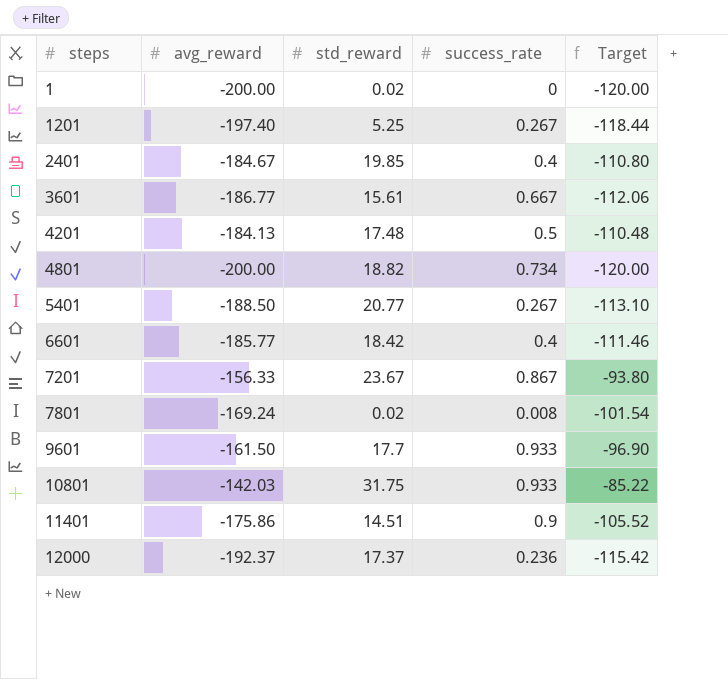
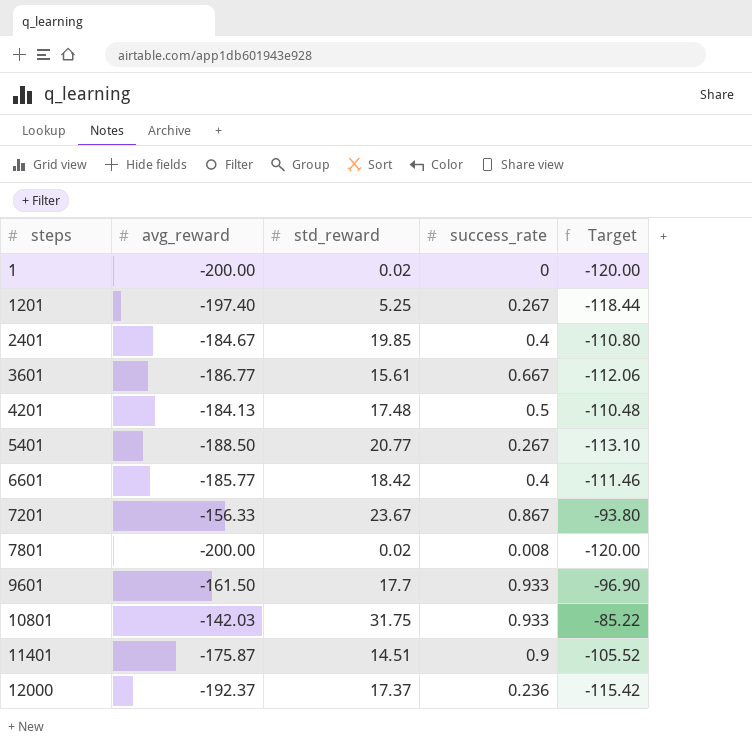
row 4801: -200.00 | 18.82 | 0.734 | -120.00 -> none
7801 | avg_reward: -169.24 -> -200.00
7801 | Target: -101.54 -> -120.00
11401 | avg_reward: -175.86 -> -175.87

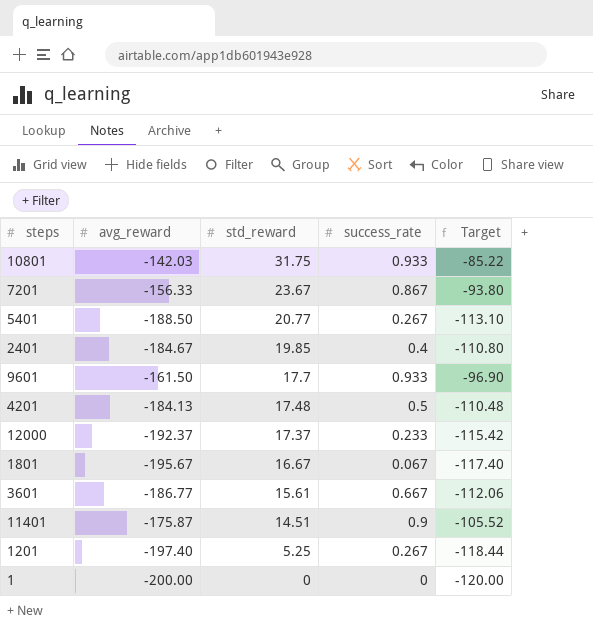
row order: steps ascending -> std_reward descending
row 6601: -185.77 | 18.42 | 0.4 | -111.46 -> none
row 7801: -200.00 | 0.02 | 0.008 | -120.00 -> none
12000 | success_rate: 0.236 -> 0.233
row 1801: none -> -195.67 | 16.67 | 0.067 | -117.40
1 | std_reward: 0.02 -> 0

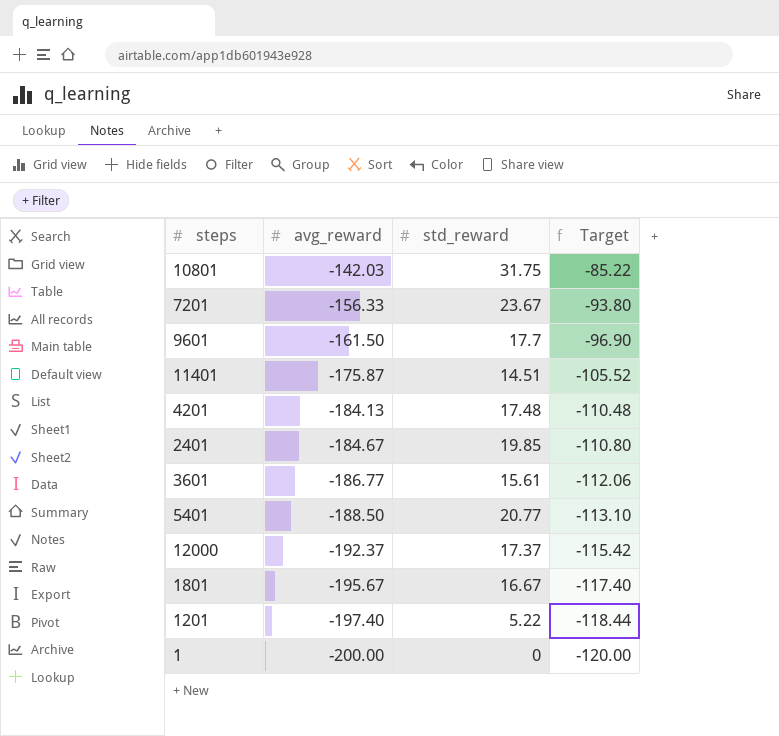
row order: std_reward descending -> avg_reward descending
column success_rate | position: 4 -> none
1201 | std_reward: 5.25 -> 5.22

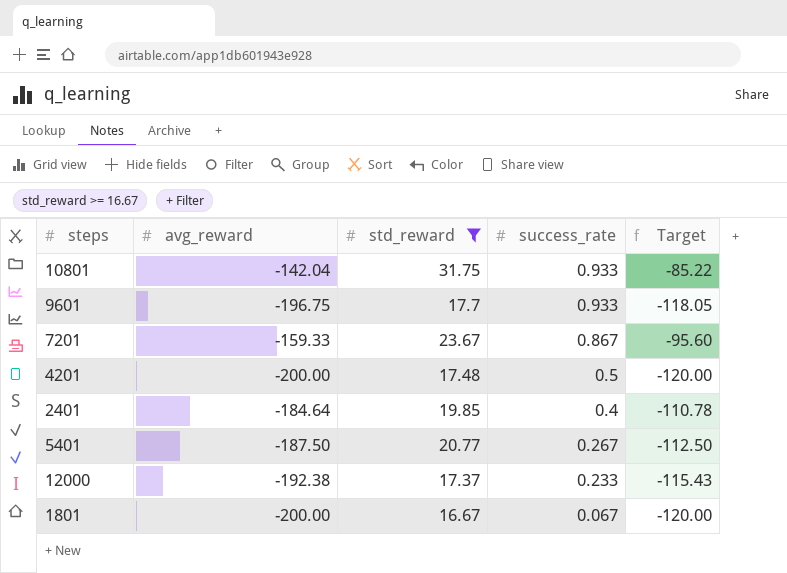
filter: none -> std_reward >= 16.67
row order: avg_reward descending -> success_rate descending
column success_rate | position: none -> 4
10801 | avg_reward: -142.03 -> -142.04
9601 | avg_reward: -161.50 -> -196.75
9601 | Target: -96.90 -> -118.05
7201 | avg_reward: -156.33 -> -159.33
7201 | Target: -93.80 -> -95.60
4201 | avg_reward: -184.13 -> -200.00
4201 | Target: -110.48 -> -120.00
2401 | avg_reward: -184.67 -> -184.64
2401 | Target: -110.80 -> -110.78
5401 | avg_reward: -188.50 -> -187.50
5401 | Target: -113.10 -> -112.50
12000 | avg_reward: -192.37 -> -192.38
12000 | Target: -115.42 -> -115.43
1801 | avg_reward: -195.67 -> -200.00
1801 | Target: -117.40 -> -120.00

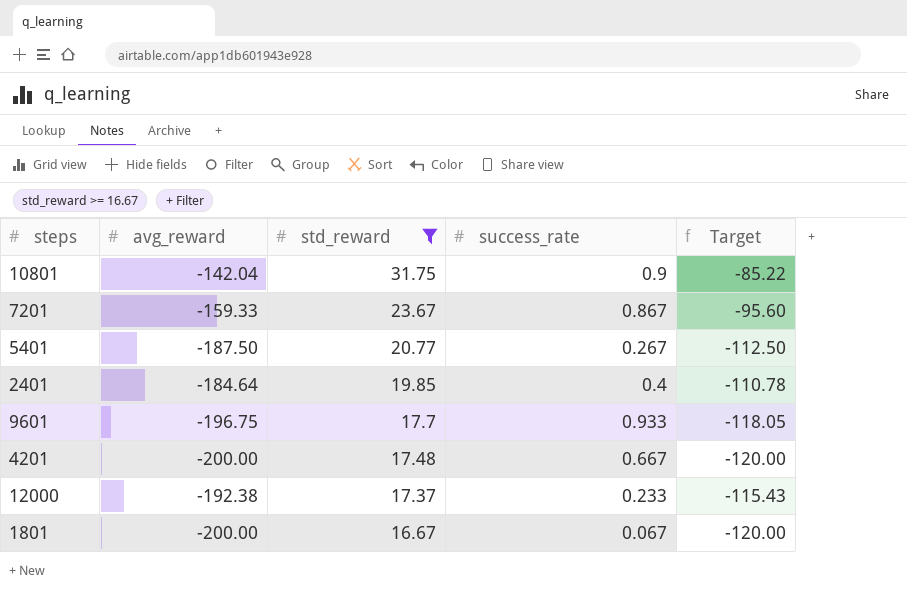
row order: success_rate descending -> std_reward descending
10801 | success_rate: 0.933 -> 0.9
4201 | success_rate: 0.5 -> 0.667

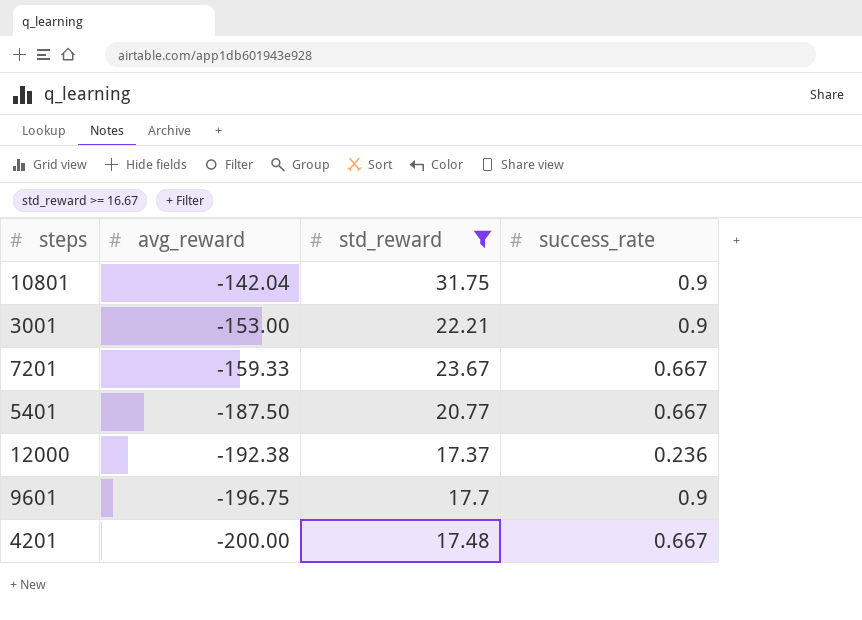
row order: std_reward descending -> avg_reward descending
column Target | formula: [avg_reward] * 0.6 -> none
row 2401: -184.64 | 19.85 | 0.4 | -110.78 -> none
row 1801: -200.00 | 16.67 | 0.067 | -120.00 -> none
row 3001: none -> -153.00 | 22.21 | 0.9
7201 | success_rate: 0.867 -> 0.667
5401 | success_rate: 0.267 -> 0.667
12000 | success_rate: 0.233 -> 0.236
9601 | success_rate: 0.933 -> 0.9

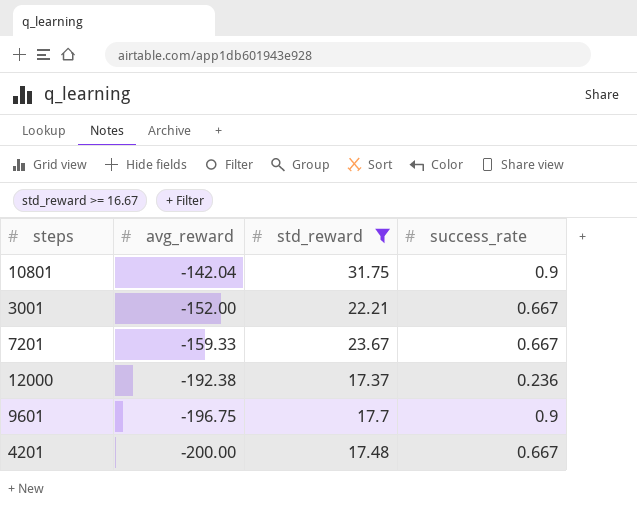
row 5401: -187.50 | 20.77 | 0.667 -> none
3001 | avg_reward: -153.00 -> -152.00
3001 | success_rate: 0.9 -> 0.667

